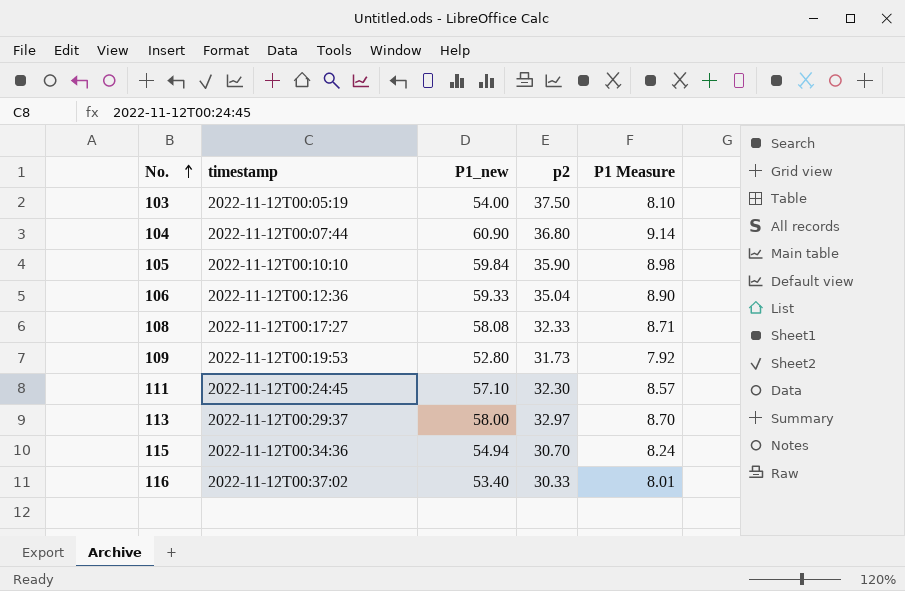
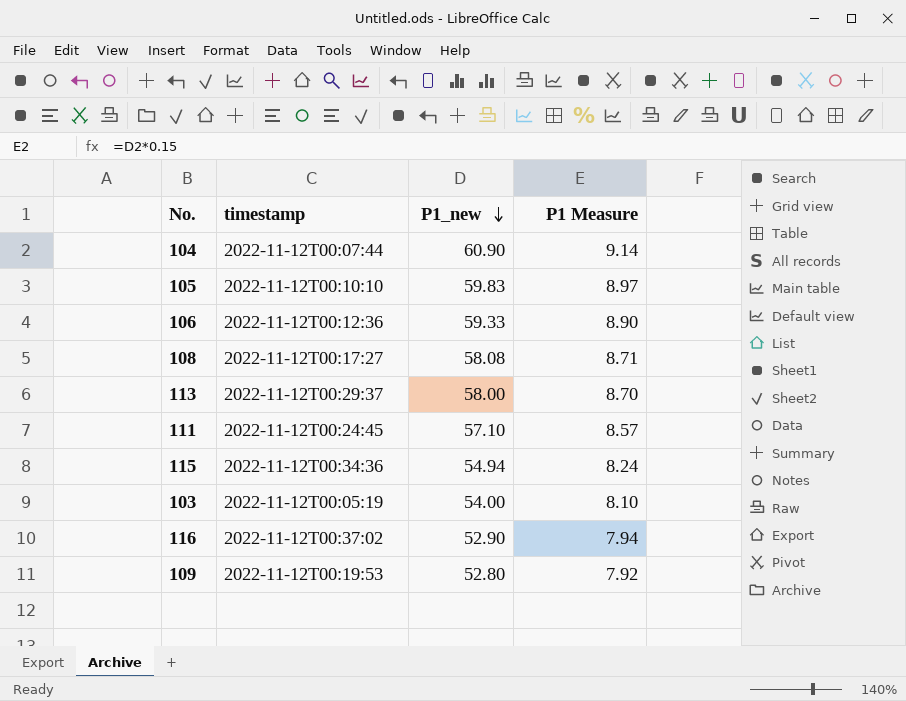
row order: No. ascending -> P1_new descending
column p2 | position: 4 -> none
105 | P1_new: 59.84 -> 59.83
105 | P1 Measure: 8.98 -> 8.97
116 | P1_new: 53.40 -> 52.90
116 | P1 Measure: 8.01 -> 7.94

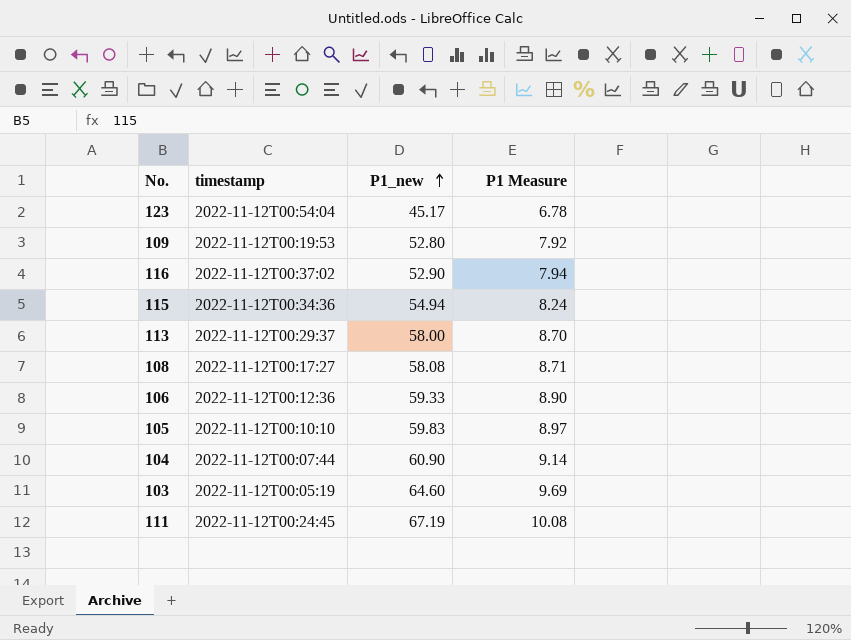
row order: P1_new descending -> P1_new ascending
row 123: none -> 2022-11-12T00:54:04 | 45.17 | 6.78
103 | P1_new: 54.00 -> 64.60
103 | P1 Measure: 8.10 -> 9.69
111 | P1_new: 57.10 -> 67.19
111 | P1 Measure: 8.57 -> 10.08

